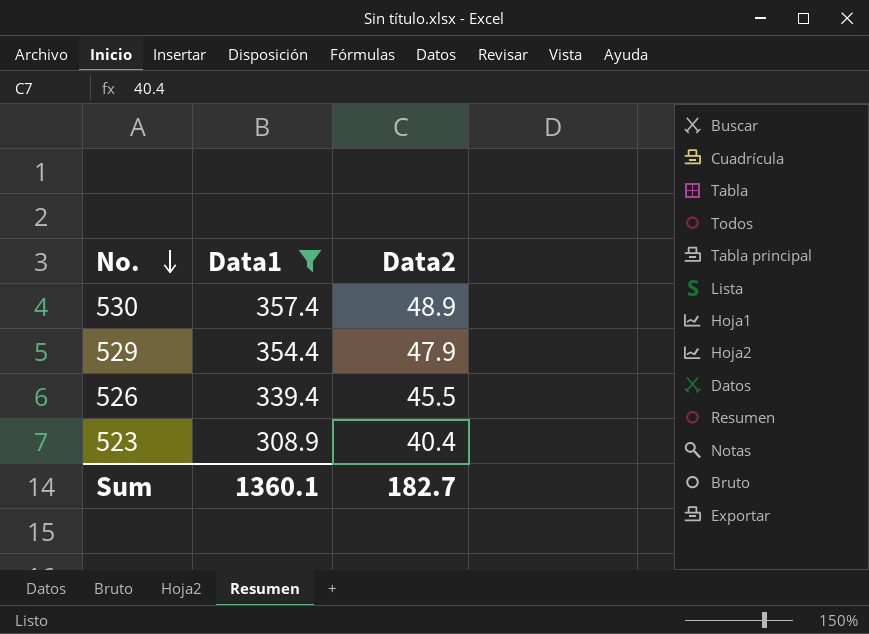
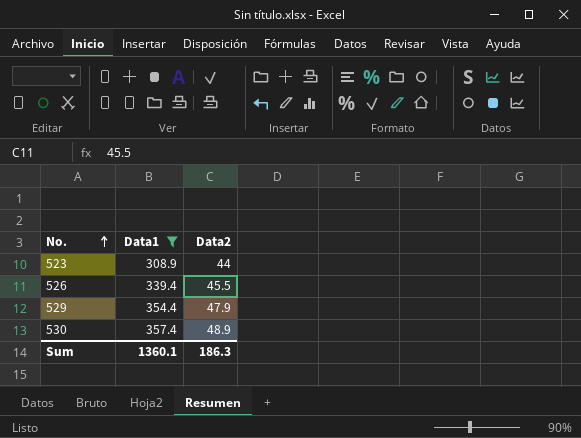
row order: No. descending -> No. ascending
523 | Data2: 40.4 -> 44
Sum | Data2: 182.7 -> 186.3

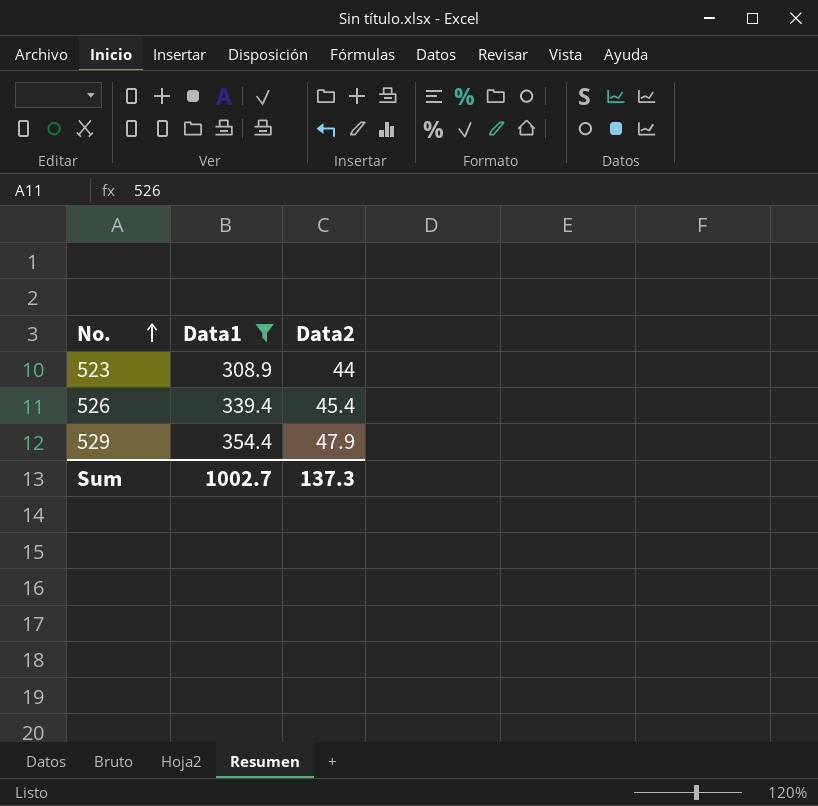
row 530: 357.4 | 48.9 -> none
526 | Data2: 45.5 -> 45.4
Sum | Data1: 1360.1 -> 1002.7
Sum | Data2: 186.3 -> 137.3

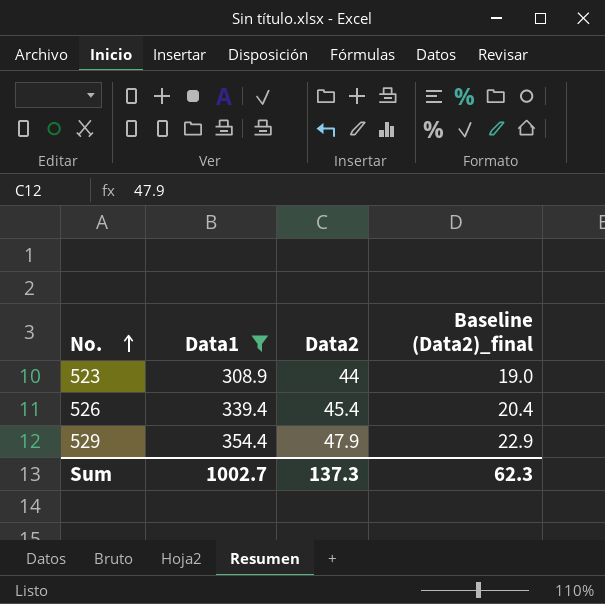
column Baseline (Data2)_final | formula: none -> [Data2] - 25

